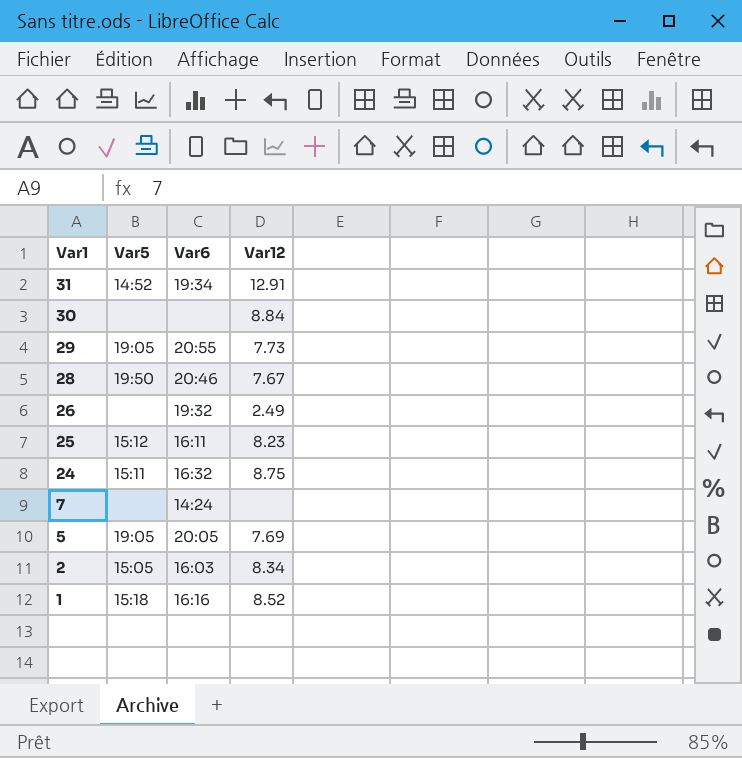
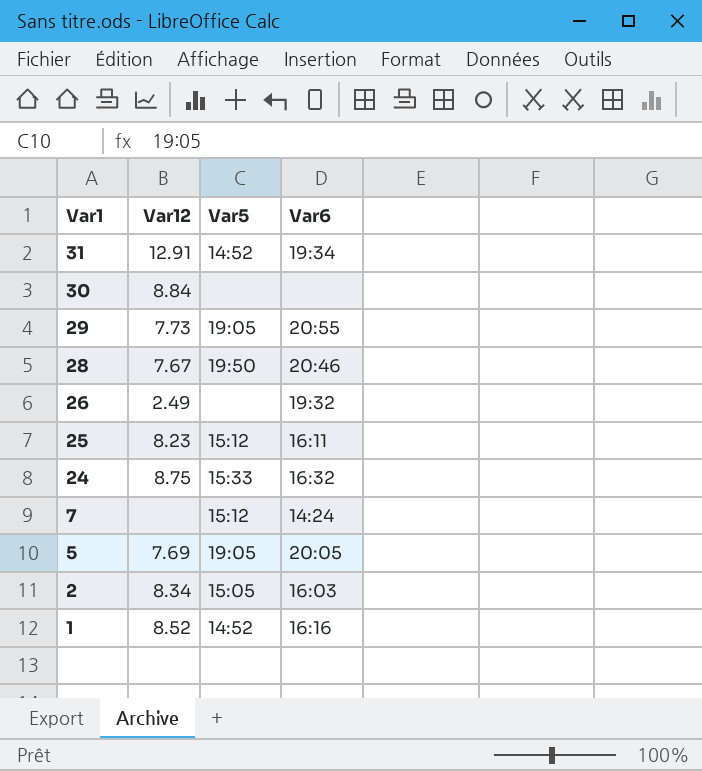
column Var12 | position: 4 -> 2
24 | Var5: 15:11 -> 15:33
7 | Var5: none -> 15:12
1 | Var5: 15:18 -> 14:52

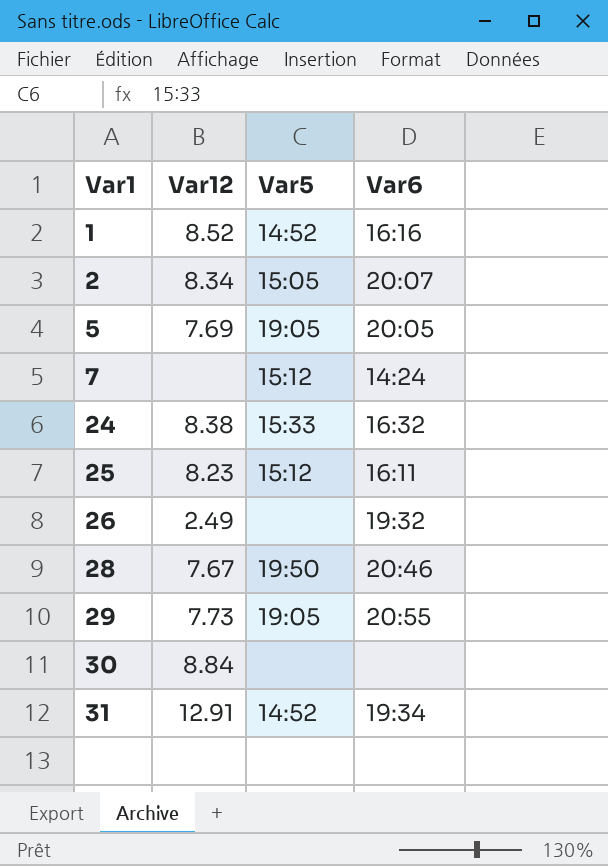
row order: Var1 descending -> Var1 ascending
2 | Var6: 16:03 -> 20:07
24 | Var12: 8.75 -> 8.38

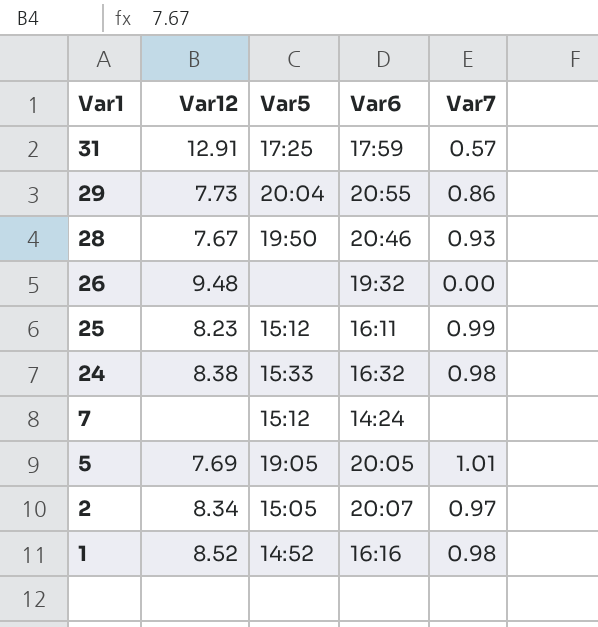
row order: Var1 ascending -> Var1 descending
column Var7 | position: none -> 5
row 30: 8.84 | none | none -> none
31 | Var5: 14:52 -> 17:25
31 | Var6: 19:34 -> 17:59
29 | Var5: 19:05 -> 20:04
26 | Var12: 2.49 -> 9.48

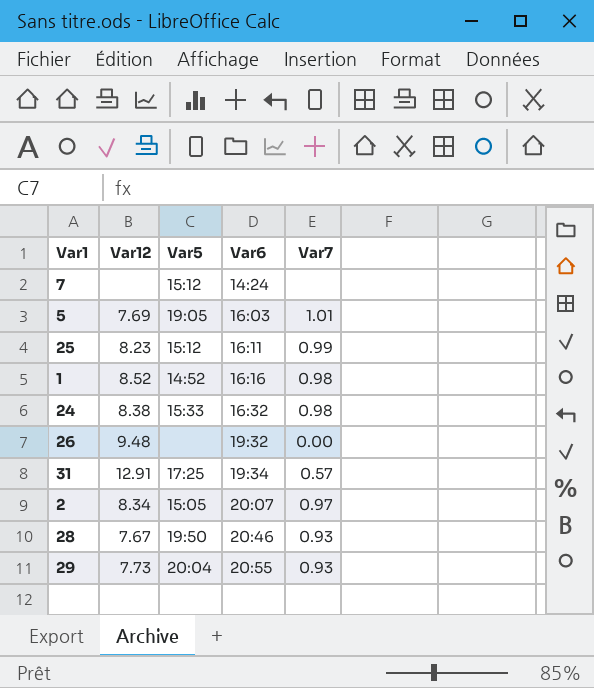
row order: Var1 descending -> Var6 ascending
5 | Var6: 20:05 -> 16:03
31 | Var6: 17:59 -> 19:34
29 | Var7: 0.86 -> 0.93

